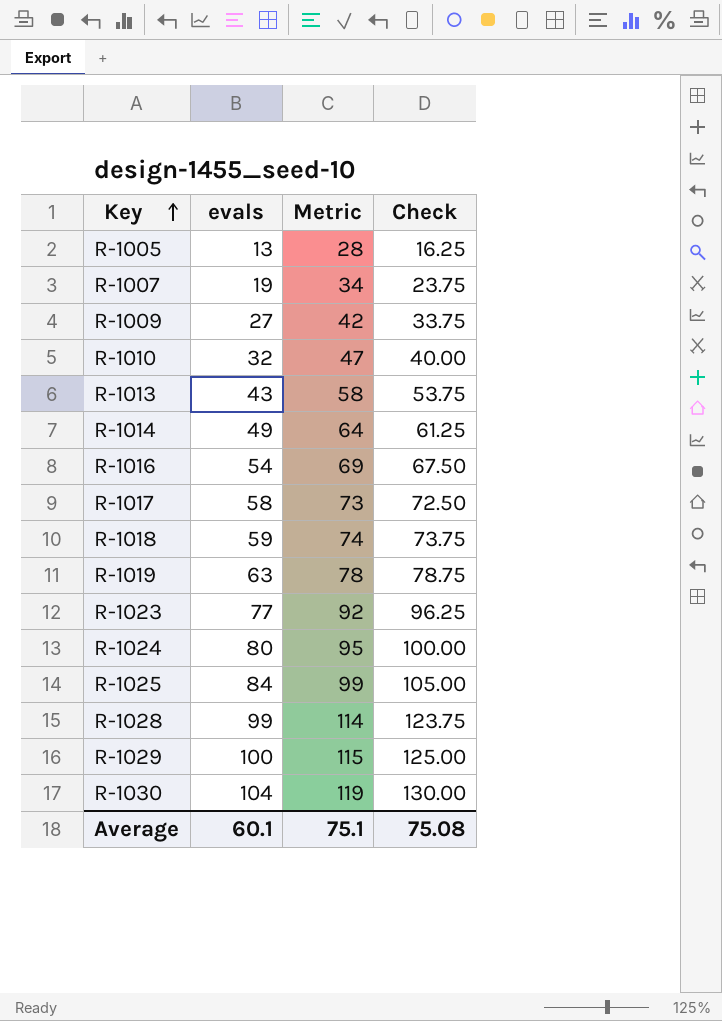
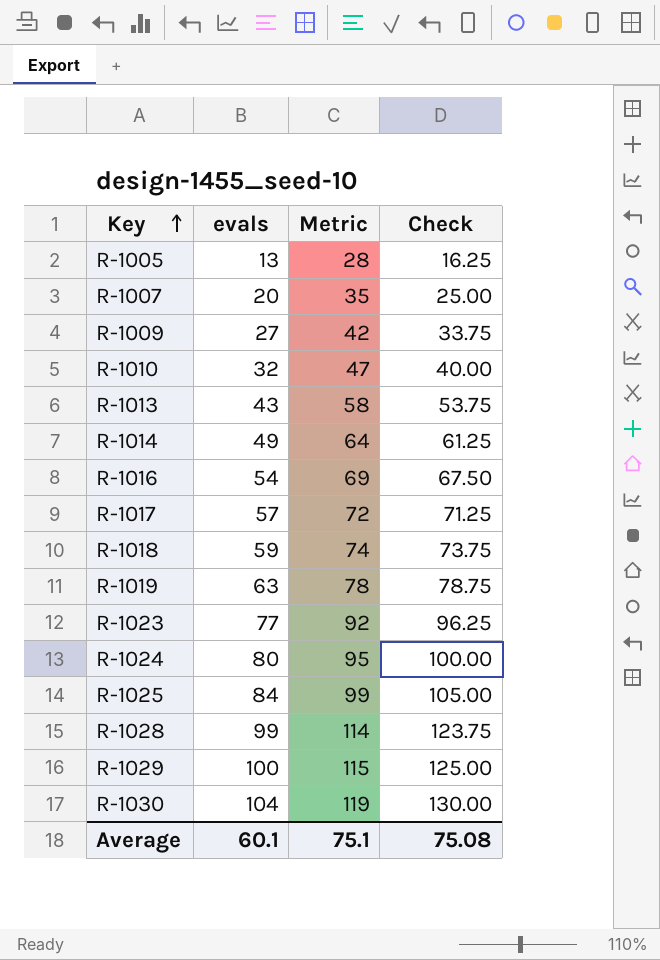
R-1007 | evals: 19 -> 20
R-1007 | Metric: 34 -> 35
R-1007 | Check: 23.75 -> 25.00
R-1017 | evals: 58 -> 57
R-1017 | Metric: 73 -> 72
R-1017 | Check: 72.50 -> 71.25

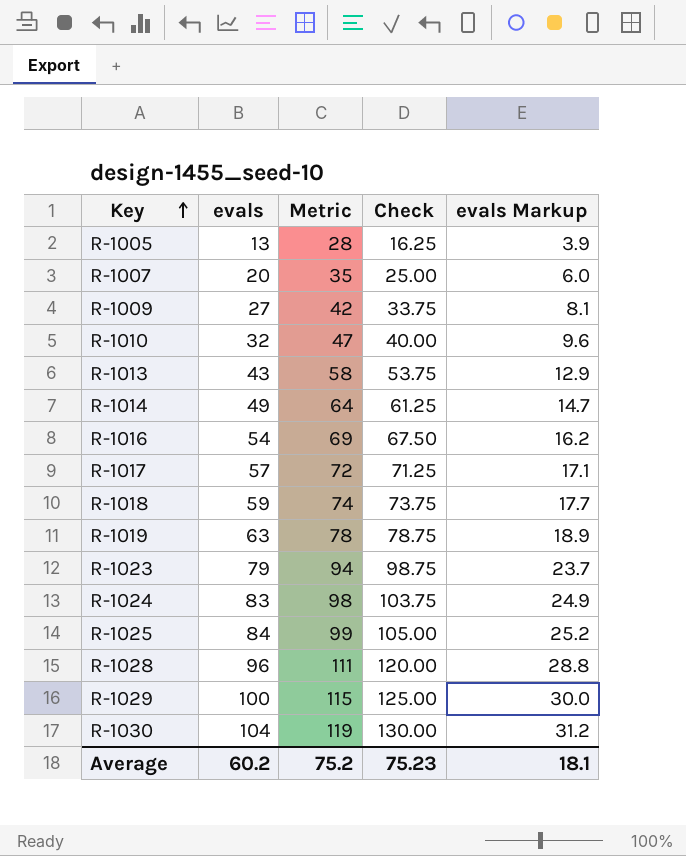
column evals Markup | formula: none -> [evals] * 0.3
R-1023 | evals: 77 -> 79
R-1023 | Metric: 92 -> 94
R-1023 | Check: 96.25 -> 98.75
R-1024 | evals: 80 -> 83
R-1024 | Metric: 95 -> 98
R-1024 | Check: 100.00 -> 103.75
R-1028 | evals: 99 -> 96
R-1028 | Metric: 114 -> 111
R-1028 | Check: 123.75 -> 120.00
Average | evals: 60.1 -> 60.2
Average | Metric: 75.1 -> 75.2
Average | Check: 75.08 -> 75.23

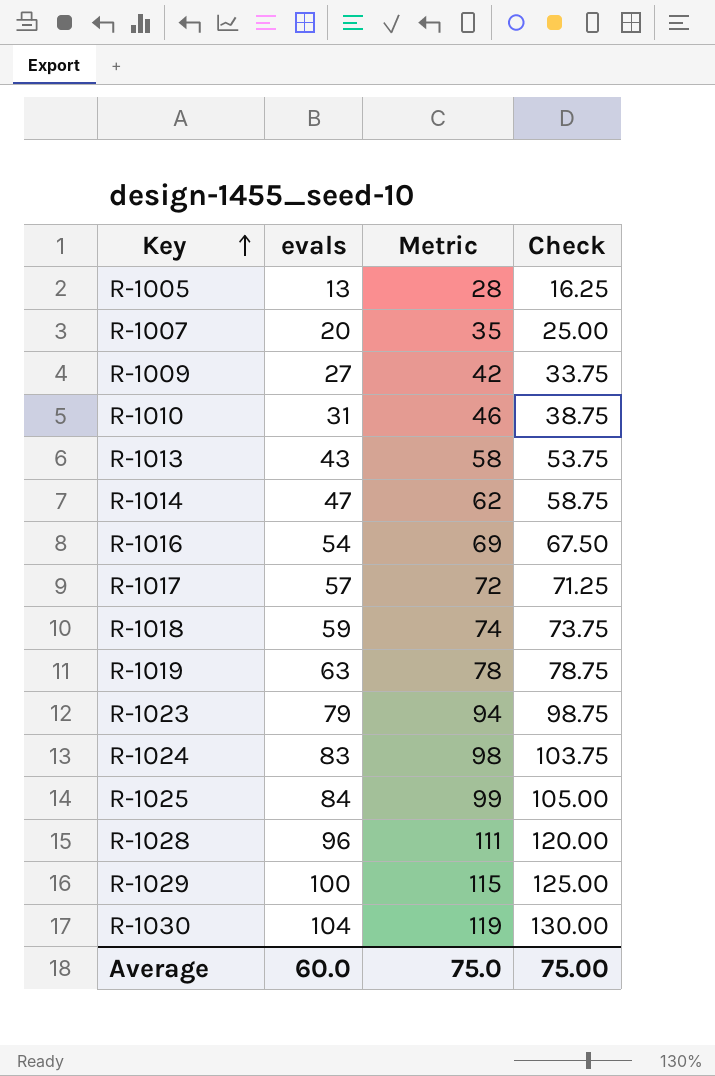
column evals Markup | formula: [evals] * 0.3 -> none
R-1010 | evals: 32 -> 31
R-1010 | Metric: 47 -> 46
R-1010 | Check: 40.00 -> 38.75
R-1014 | evals: 49 -> 47
R-1014 | Metric: 64 -> 62
R-1014 | Check: 61.25 -> 58.75
Average | evals: 60.2 -> 60.0
Average | Metric: 75.2 -> 75.0
Average | Check: 75.23 -> 75.00

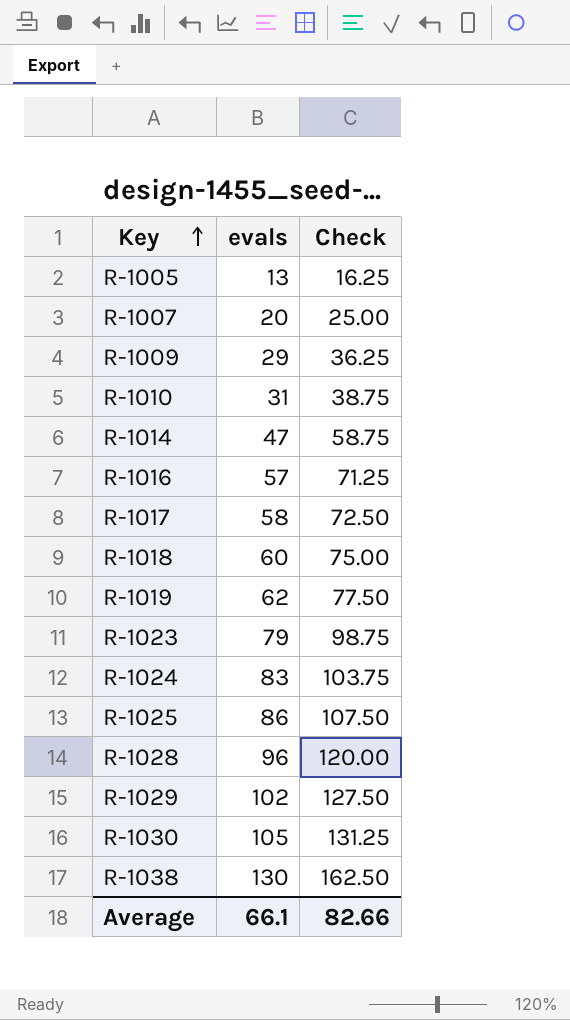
column Metric | formula: [evals] + 15 -> none
row R-1013: 43 | 58 | 53.75 -> none
R-1009 | evals: 27 -> 29
R-1009 | Check: 33.75 -> 36.25
R-1016 | evals: 54 -> 57
R-1016 | Check: 67.50 -> 71.25
R-1017 | evals: 57 -> 58
R-1017 | Check: 71.25 -> 72.50
R-1018 | evals: 59 -> 60
R-1018 | Check: 73.75 -> 75.00
R-1019 | evals: 63 -> 62
R-1019 | Check: 78.75 -> 77.50
R-1025 | evals: 84 -> 86
R-1025 | Check: 105.00 -> 107.50
R-1029 | evals: 100 -> 102
R-1029 | Check: 125.00 -> 127.50
R-1030 | evals: 104 -> 105
R-1030 | Check: 130.00 -> 131.25
row R-1038: none -> 130 | 162.50
Average | evals: 60.0 -> 66.1
Average | Check: 75.00 -> 82.66

